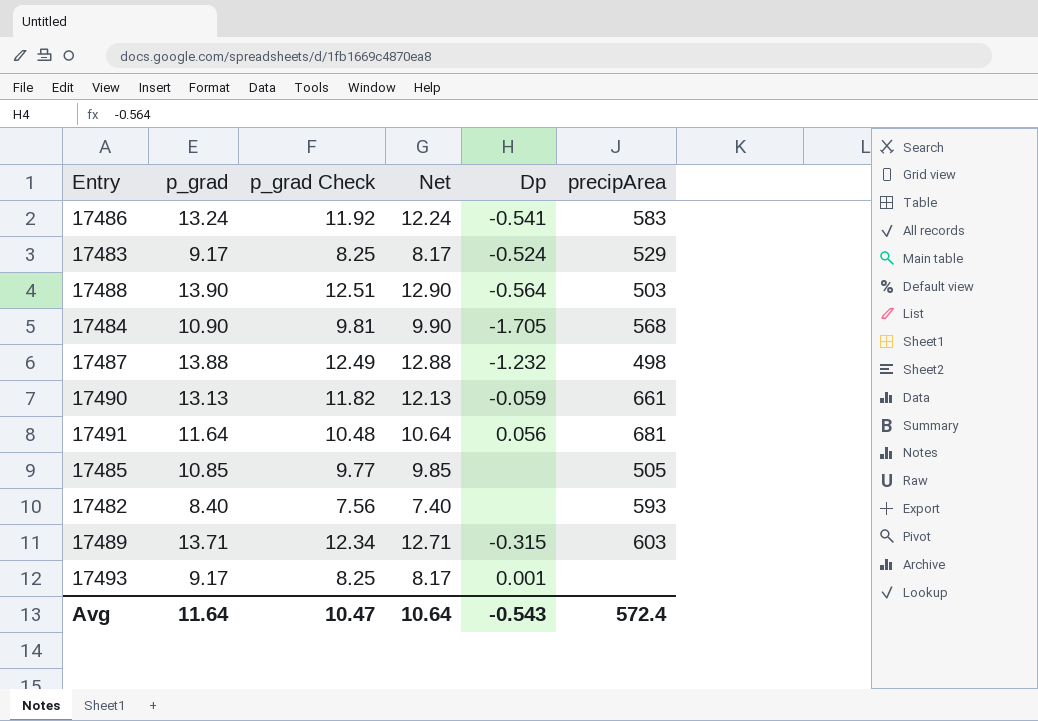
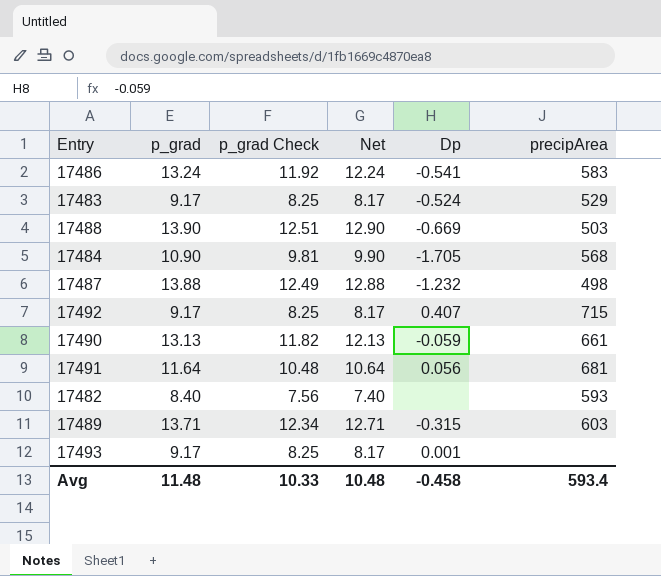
row 17485: 10.85 | 9.77 | 9.85 | none | 505 -> none
17488 | Dp: -0.564 -> -0.669
row 17492: none -> 9.17 | 8.25 | 8.17 | 0.407 | 715
Avg | p_grad: 11.64 -> 11.48
Avg | p_grad Check: 10.47 -> 10.33
Avg | Net: 10.64 -> 10.48
Avg | Dp: -0.543 -> -0.458
Avg | precipArea: 572.4 -> 593.4

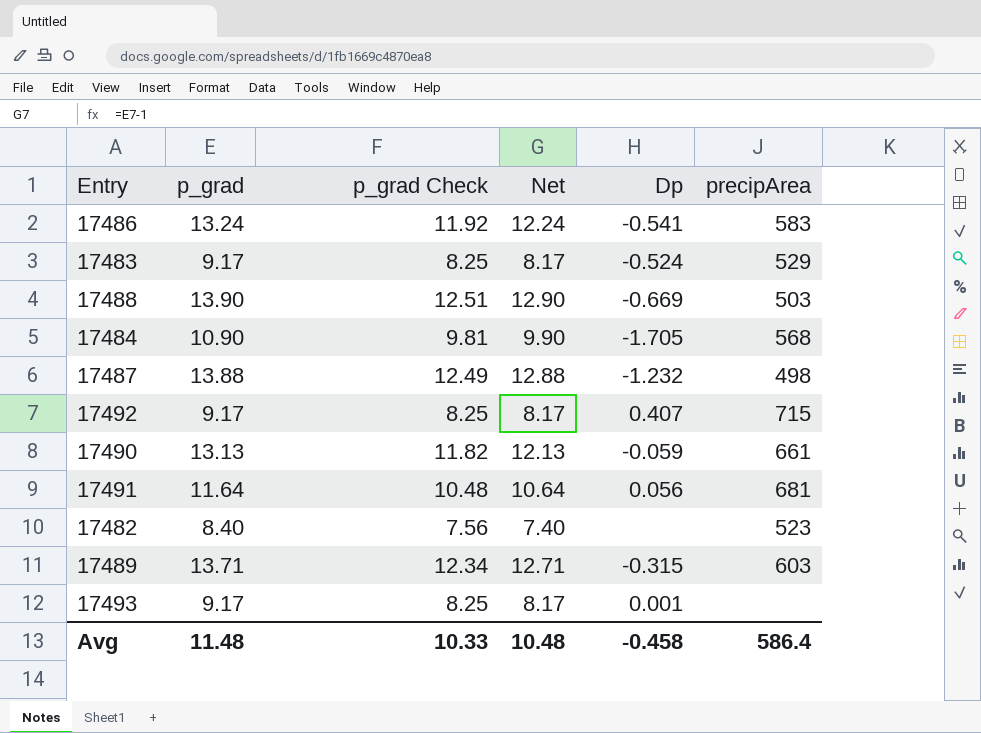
17482 | precipArea: 593 -> 523
Avg | precipArea: 593.4 -> 586.4

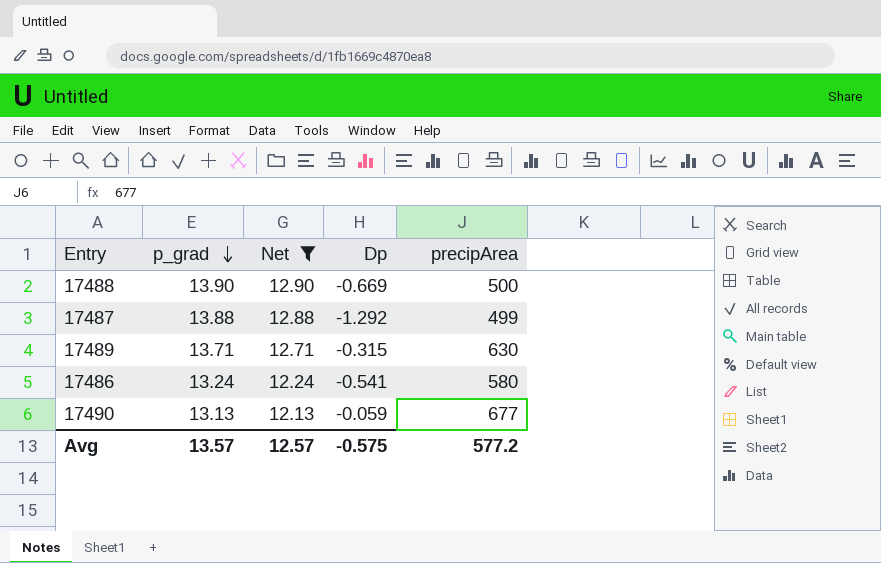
filter: none -> Net >= 12.13
row order: none -> p_grad descending
column p_grad Check | formula: [p_grad] * 0.9 -> none
17488 | precipArea: 503 -> 500
17487 | Dp: -1.232 -> -1.292
17487 | precipArea: 498 -> 499
17489 | precipArea: 603 -> 630
17486 | precipArea: 583 -> 580
17490 | precipArea: 661 -> 677
Avg | p_grad: 11.48 -> 13.57
Avg | Net: 10.48 -> 12.57
Avg | Dp: -0.458 -> -0.575
Avg | precipArea: 586.4 -> 577.2

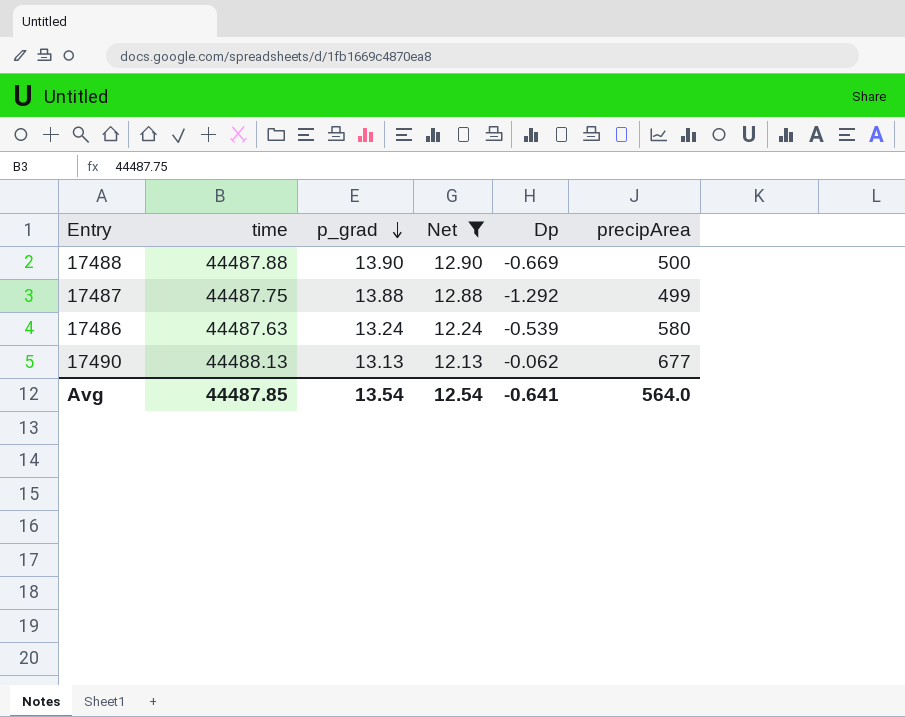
column time | position: none -> 2
row 17489: 13.71 | 12.71 | -0.315 | 630 -> none
17486 | Dp: -0.541 -> -0.539
17490 | Dp: -0.059 -> -0.062
Avg | p_grad: 13.57 -> 13.54
Avg | Net: 12.57 -> 12.54
Avg | Dp: -0.575 -> -0.641
Avg | precipArea: 577.2 -> 564.0

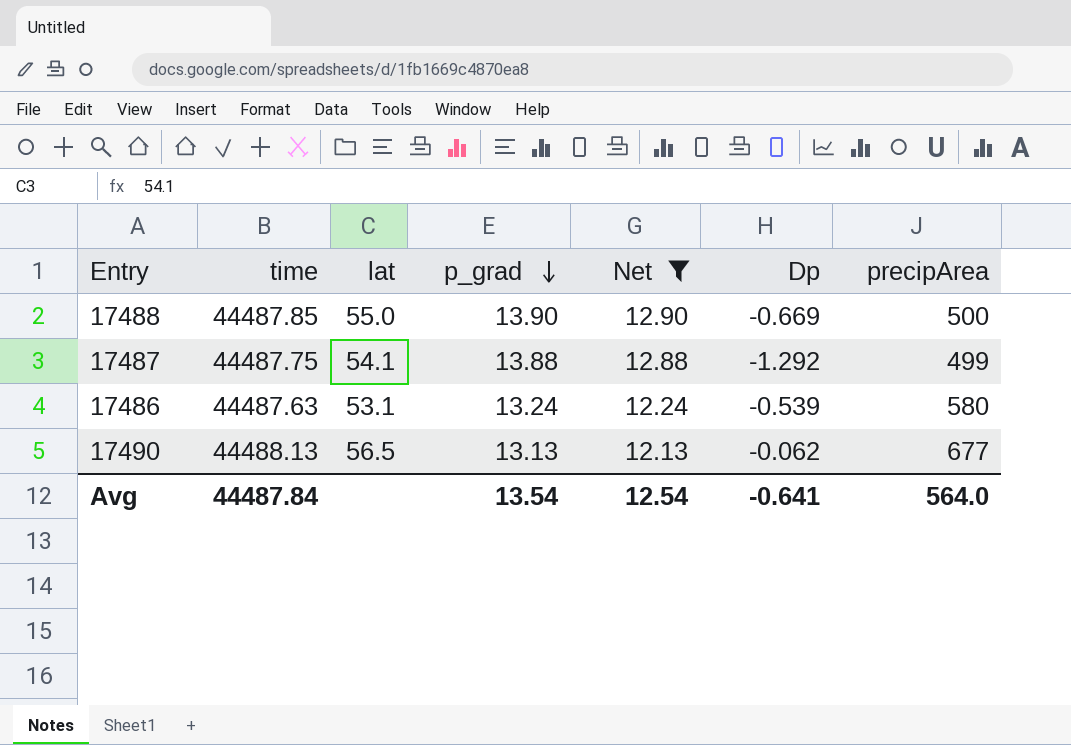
column lat | position: none -> 3
17488 | time: 44487.88 -> 44487.85
Avg | time: 44487.85 -> 44487.84

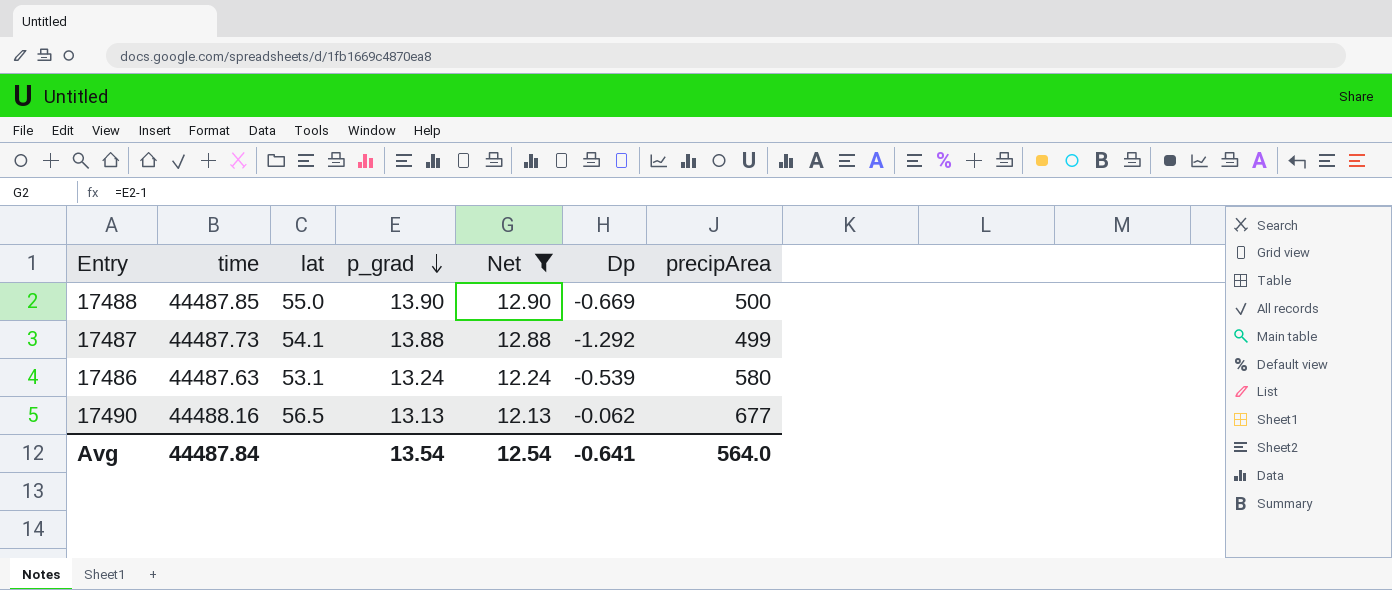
17487 | time: 44487.75 -> 44487.73
17490 | time: 44488.13 -> 44488.16

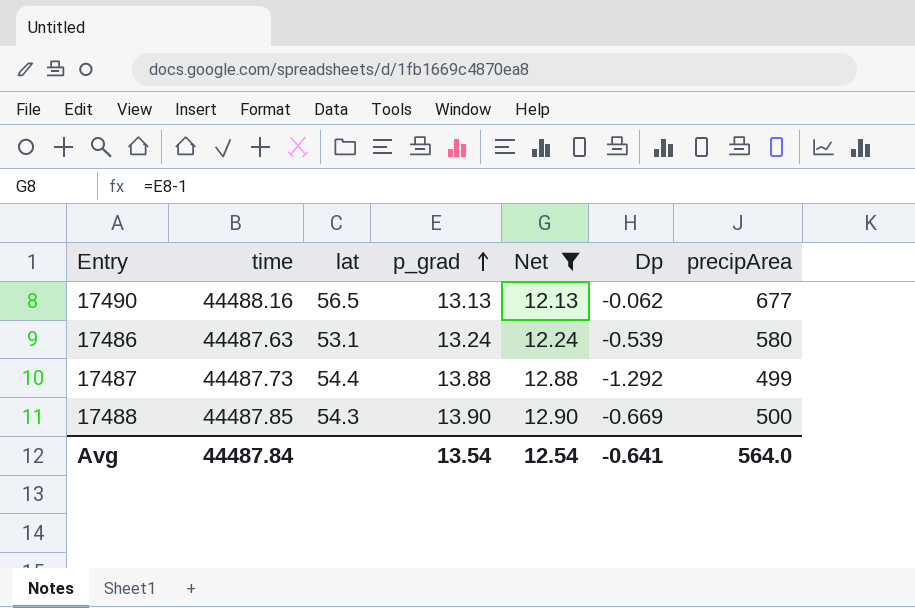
row order: p_grad descending -> p_grad ascending
17487 | lat: 54.1 -> 54.4
17488 | lat: 55.0 -> 54.3

